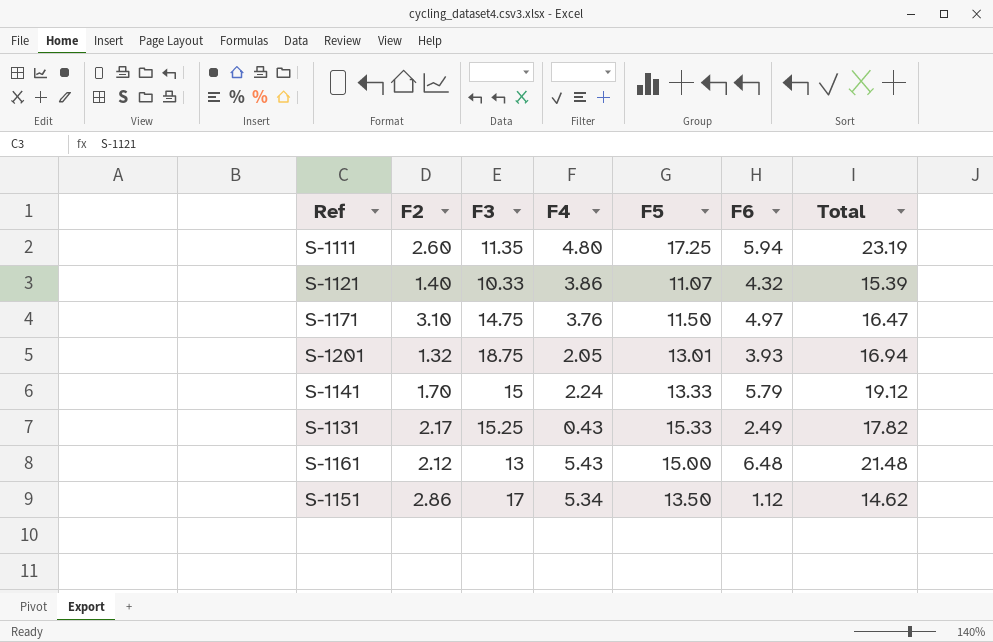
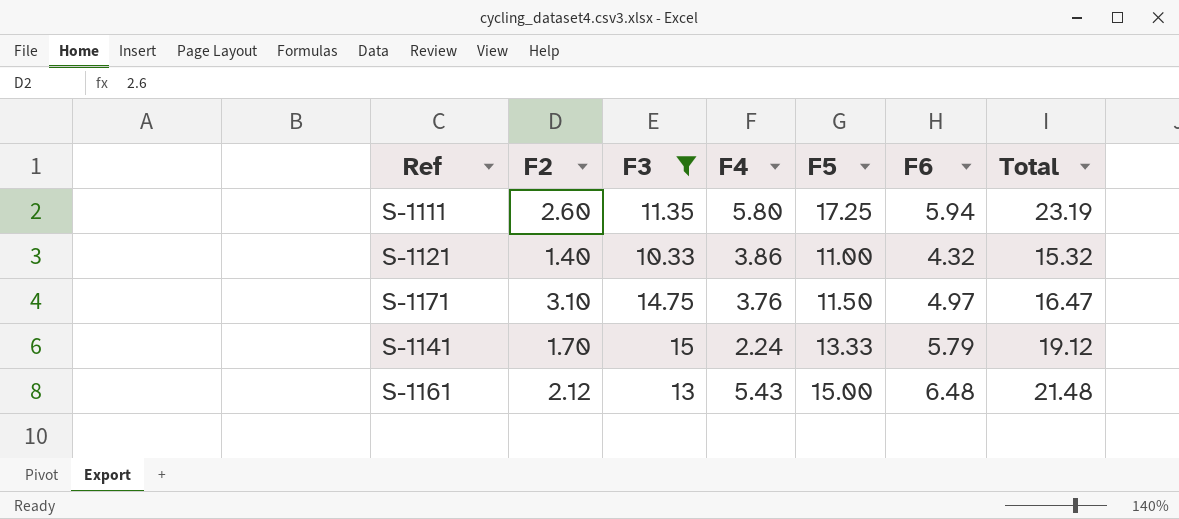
filter: none -> F3 <= 15
S-1111 | F4: 4.80 -> 5.80
S-1121 | F5: 11.07 -> 11.00
S-1121 | Total: 15.39 -> 15.32

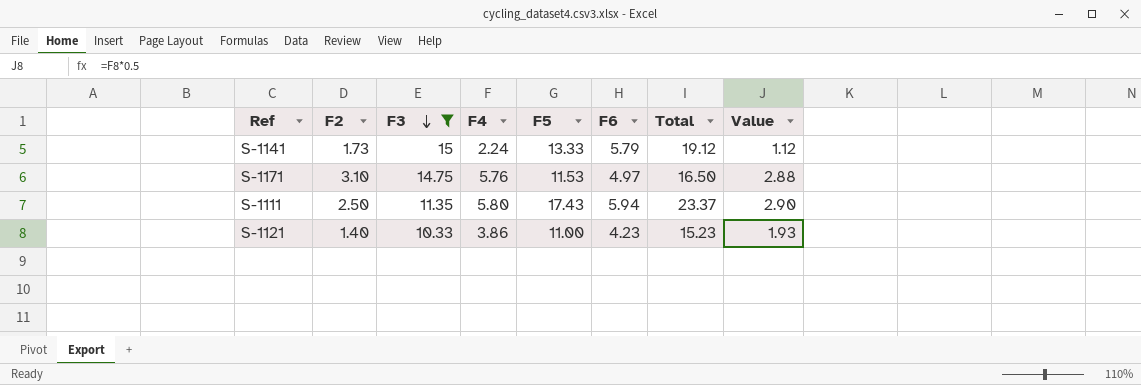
row order: none -> F3 descending
column Value | formula: none -> [F4] * 0.5
row S-1161: 2.12 | 13 | 5.43 | 15.00 | 6.48 | 21.48 -> none
S-1141 | F2: 1.70 -> 1.73
S-1171 | F4: 3.76 -> 5.76
S-1171 | F5: 11.50 -> 11.53
S-1171 | Total: 16.47 -> 16.50
S-1111 | F2: 2.60 -> 2.50
S-1111 | F5: 17.25 -> 17.43
S-1111 | Total: 23.19 -> 23.37
S-1121 | F6: 4.32 -> 4.23
S-1121 | Total: 15.32 -> 15.23

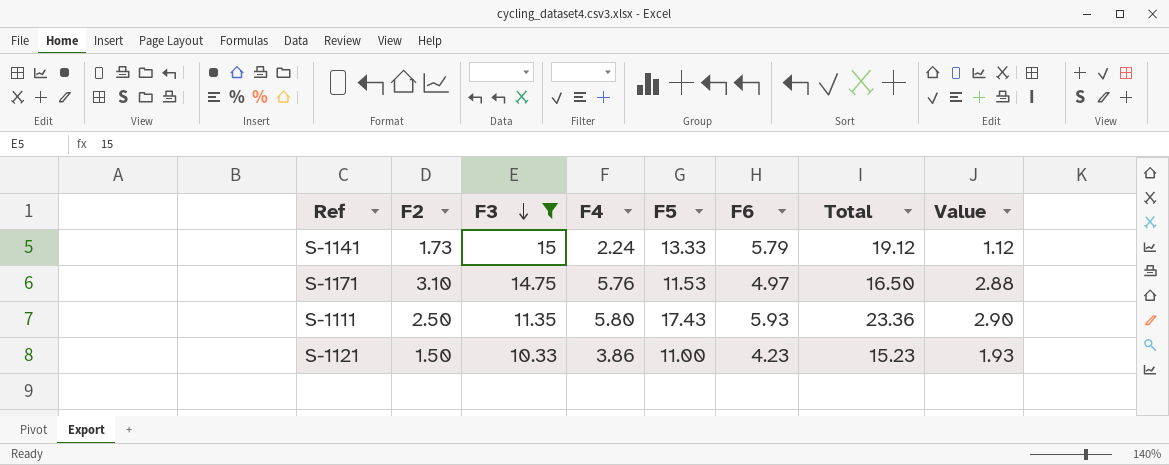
S-1111 | F6: 5.94 -> 5.93
S-1111 | Total: 23.37 -> 23.36
S-1121 | F2: 1.40 -> 1.50

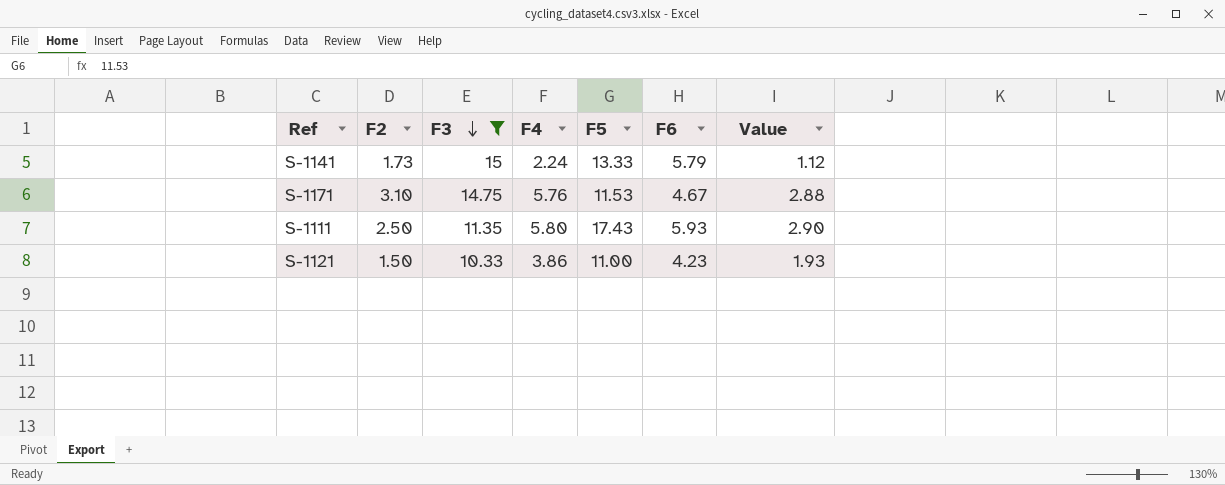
column Total | formula: [F5] + [F6] -> none
S-1171 | F6: 4.97 -> 4.67

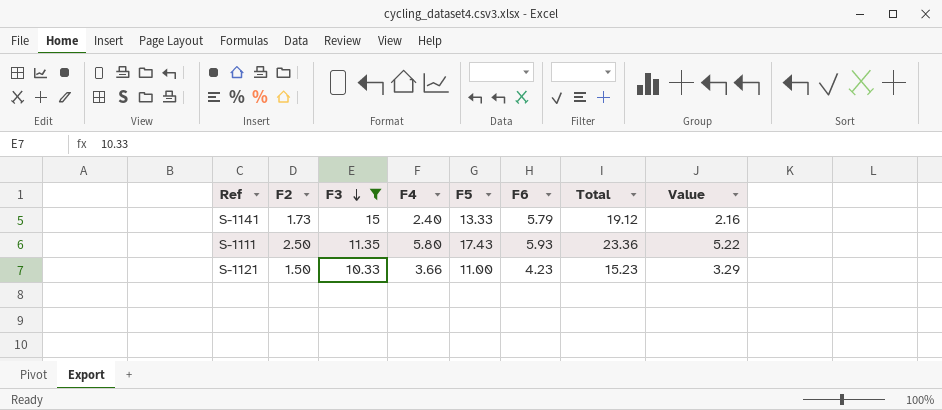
column Total | formula: none -> [F5] + [F6]
column Value | formula: [F4] * 0.5 -> [F4] * 0.9
row S-1171: 3.10 | 14.75 | 5.76 | 11.53 | 4.67 | 2.88 -> none
S-1141 | F4: 2.24 -> 2.40
S-1121 | F4: 3.86 -> 3.66

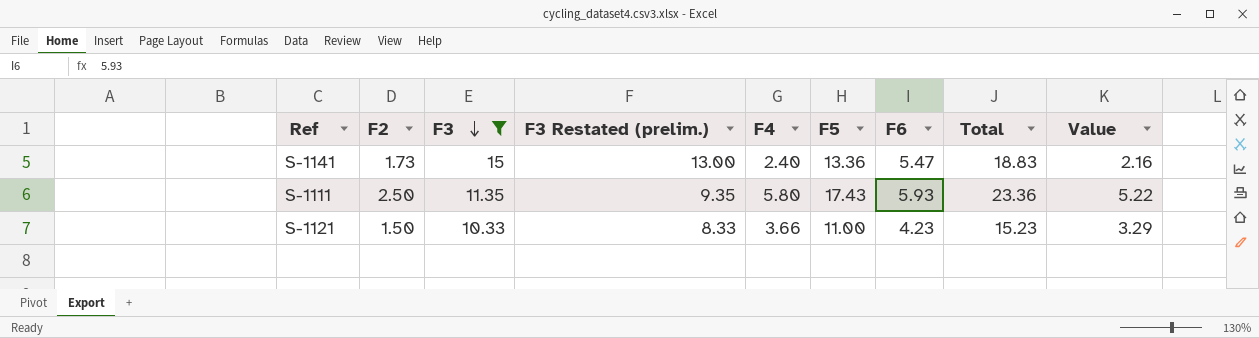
column F3 Restated (prelim.) | formula: none -> [F3] - 2
S-1141 | F5: 13.33 -> 13.36
S-1141 | F6: 5.79 -> 5.47
S-1141 | Total: 19.12 -> 18.83

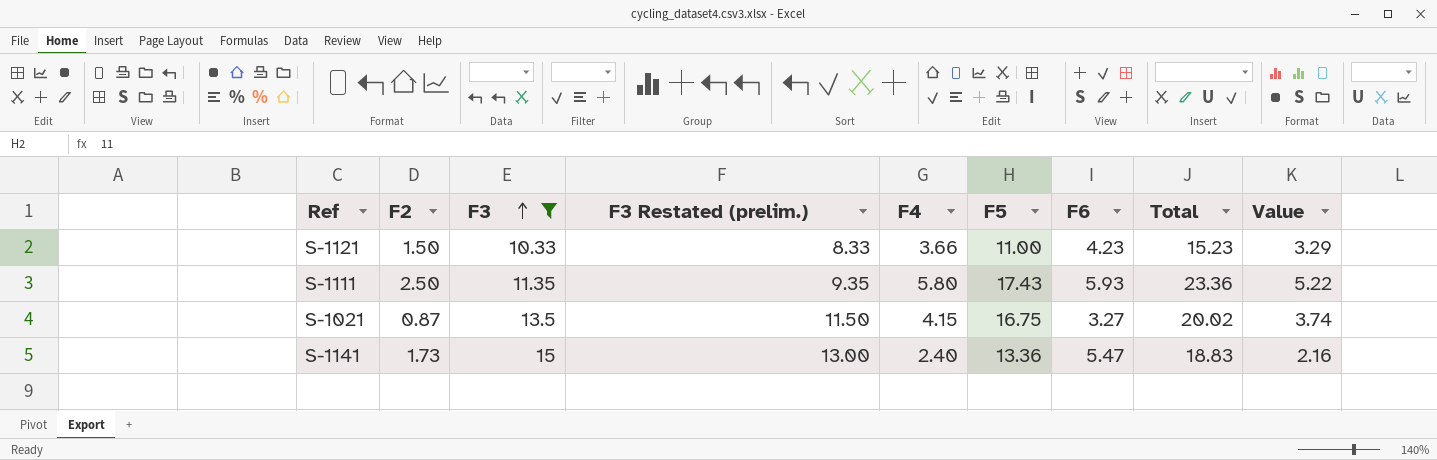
row order: F3 descending -> F3 ascending
row S-1021: none -> 0.87 | 13.5 | 11.50 | 4.15 | 16.75 | 3.27 | 20.02 | 3.74

